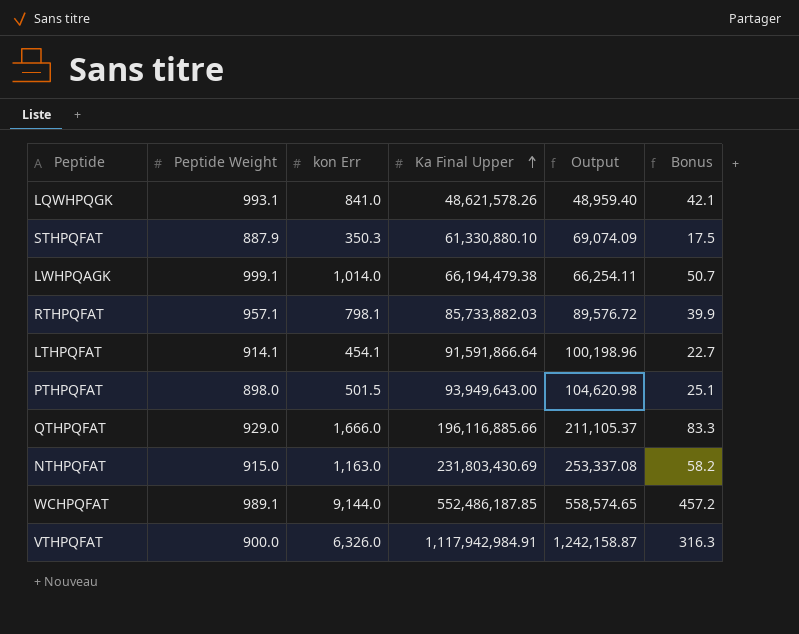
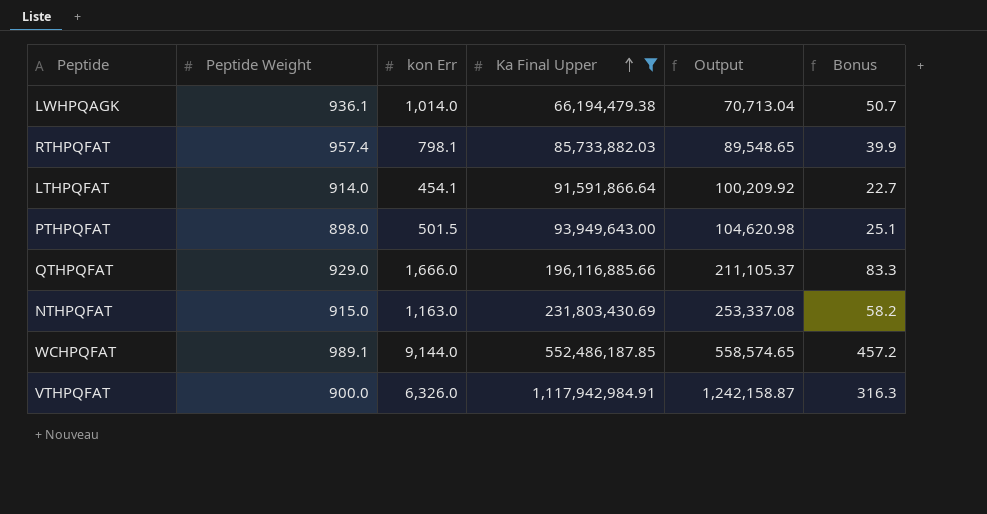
filter: none -> Ka Final Upper >= 66,194,479.38
LWHPQAGK | Peptide Weight: 999.1 -> 936.1
LWHPQAGK | Output: 66,254.11 -> 70,713.04
RTHPQFAT | Peptide Weight: 957.1 -> 957.4
RTHPQFAT | Output: 89,576.72 -> 89,548.65
LTHPQFAT | Peptide Weight: 914.1 -> 914.0
LTHPQFAT | Output: 100,198.96 -> 100,209.92

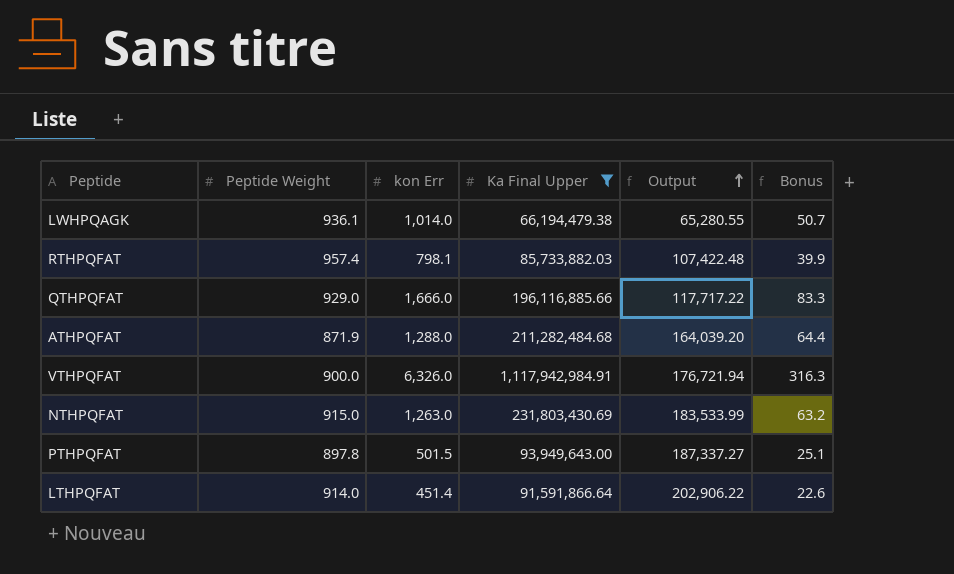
row order: Ka Final Upper ascending -> Output ascending
column Output | formula: [Ka Final Upper] / [Peptide Weight] -> [Ka Final Upper] / [kon Err]
row WCHPQFAT: 989.1 | 9,144.0 | 552,486,187.85 | 558,574.65 | 457.2 -> none
row ATHPQFAT: none -> 871.9 | 1,288.0 | 211,282,484.68 | 164,039.20 | 64.4
NTHPQFAT | kon Err: 1,163.0 -> 1,263.0
NTHPQFAT | Bonus: 58.2 -> 63.2
PTHPQFAT | Peptide Weight: 898.0 -> 897.8
LTHPQFAT | kon Err: 454.1 -> 451.4
LTHPQFAT | Bonus: 22.7 -> 22.6

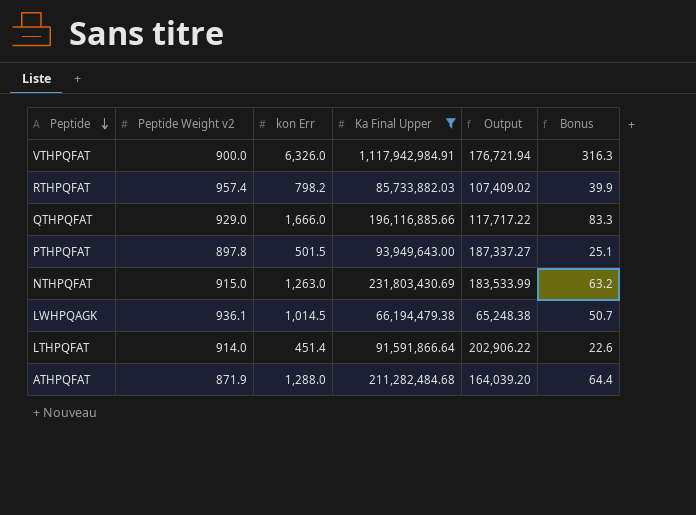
row order: Output ascending -> Peptide descending
column name: Peptide Weight -> Peptide Weight v2
RTHPQFAT | kon Err: 798.1 -> 798.2
RTHPQFAT | Output: 107,422.48 -> 107,409.02
LWHPQAGK | kon Err: 1,014.0 -> 1,014.5
LWHPQAGK | Output: 65,280.55 -> 65,248.38

